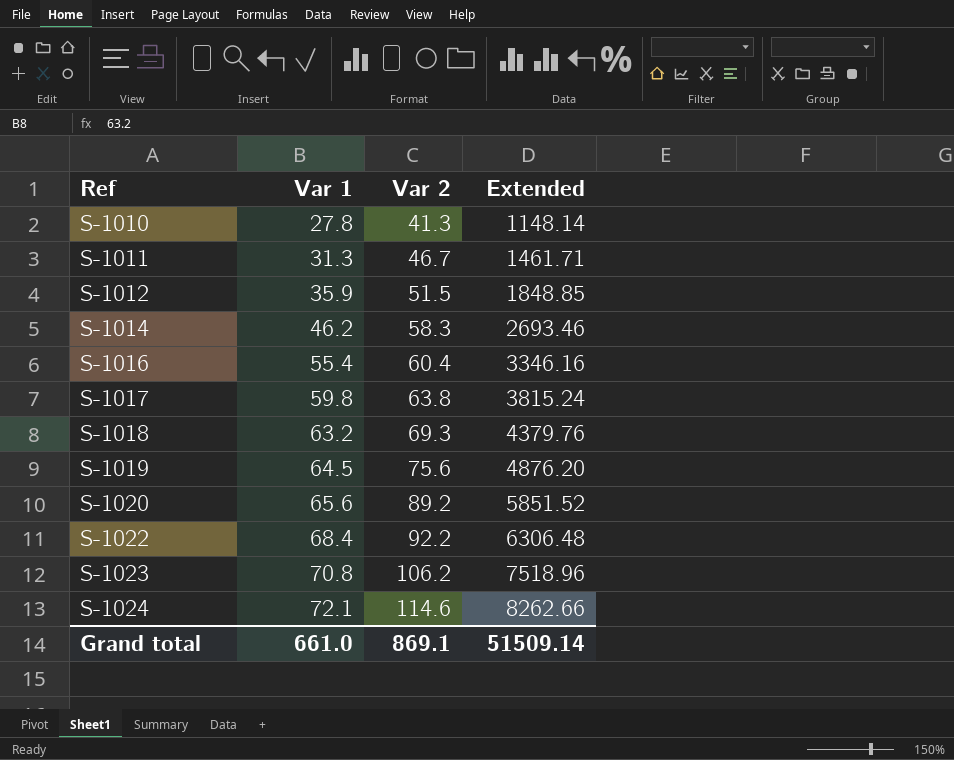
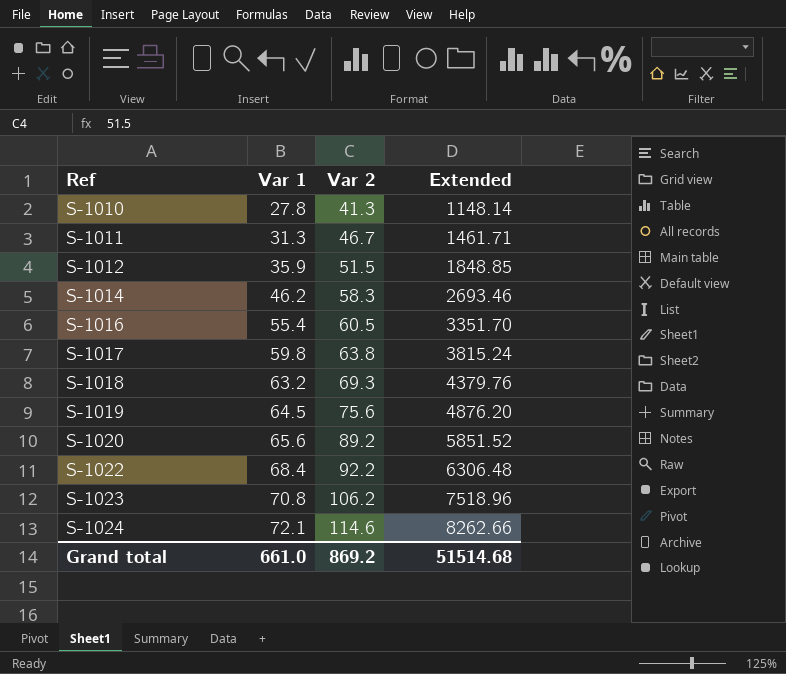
S-1016 | Var 2: 60.4 -> 60.5
S-1016 | Extended: 3346.16 -> 3351.70
Grand total | Var 2: 869.1 -> 869.2
Grand total | Extended: 51509.14 -> 51514.68

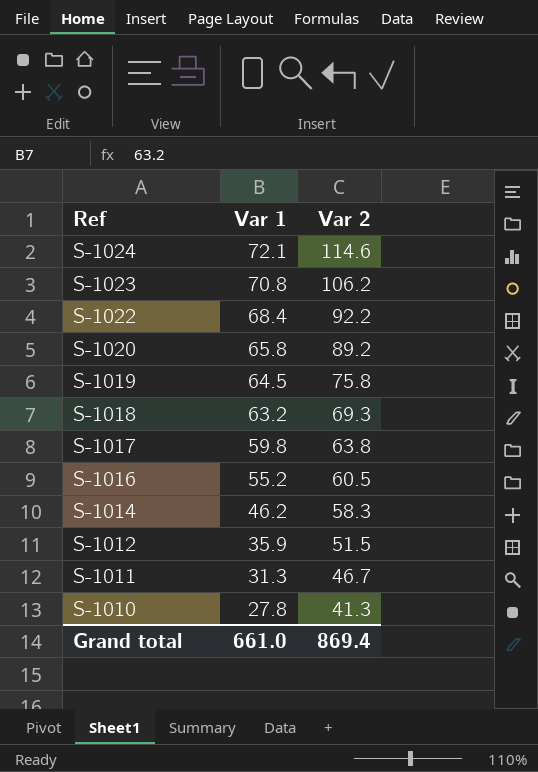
row order: Ref ascending -> Ref descending
column Extended | formula: [Var 1] * [Var 2] -> none
S-1020 | Var 1: 65.6 -> 65.8
S-1019 | Var 2: 75.6 -> 75.8
S-1016 | Var 1: 55.4 -> 55.2
Grand total | Var 2: 869.2 -> 869.4

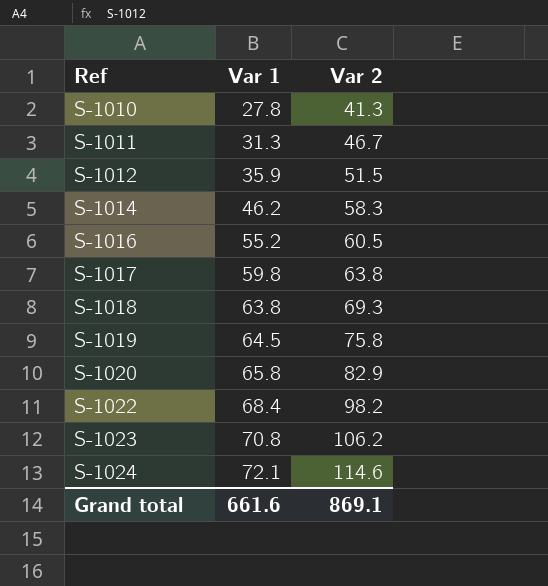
row order: Ref descending -> Ref ascending
S-1018 | Var 1: 63.2 -> 63.8
S-1020 | Var 2: 89.2 -> 82.9
S-1022 | Var 2: 92.2 -> 98.2
Grand total | Var 1: 661.0 -> 661.6
Grand total | Var 2: 869.4 -> 869.1

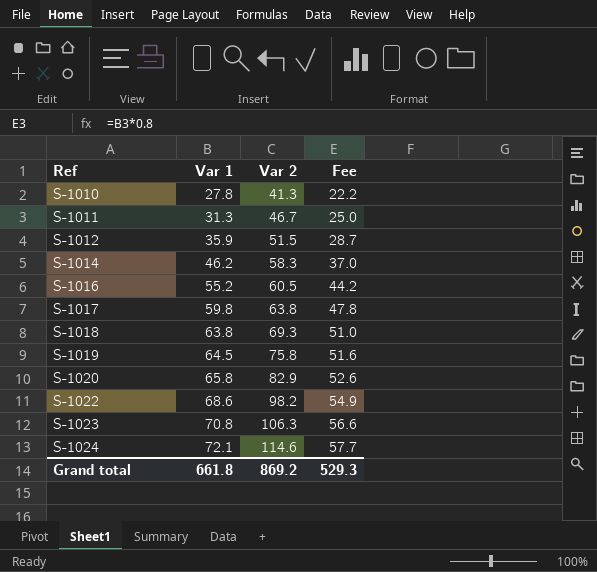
column Fee | formula: none -> [Var 1] * 0.8
S-1022 | Var 1: 68.4 -> 68.6
S-1023 | Var 2: 106.2 -> 106.3
Grand total | Var 1: 661.6 -> 661.8
Grand total | Var 2: 869.1 -> 869.2

